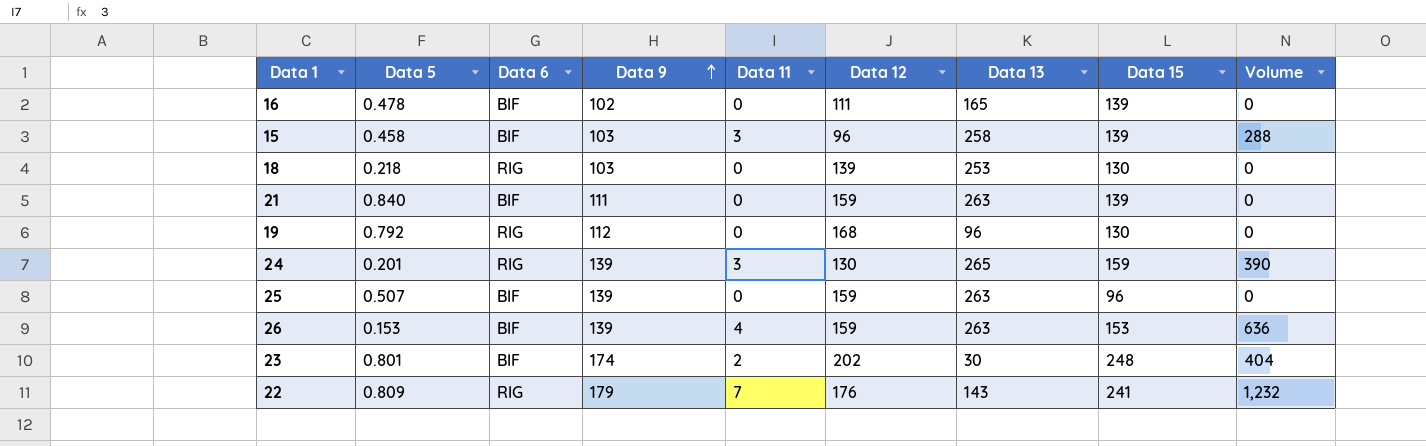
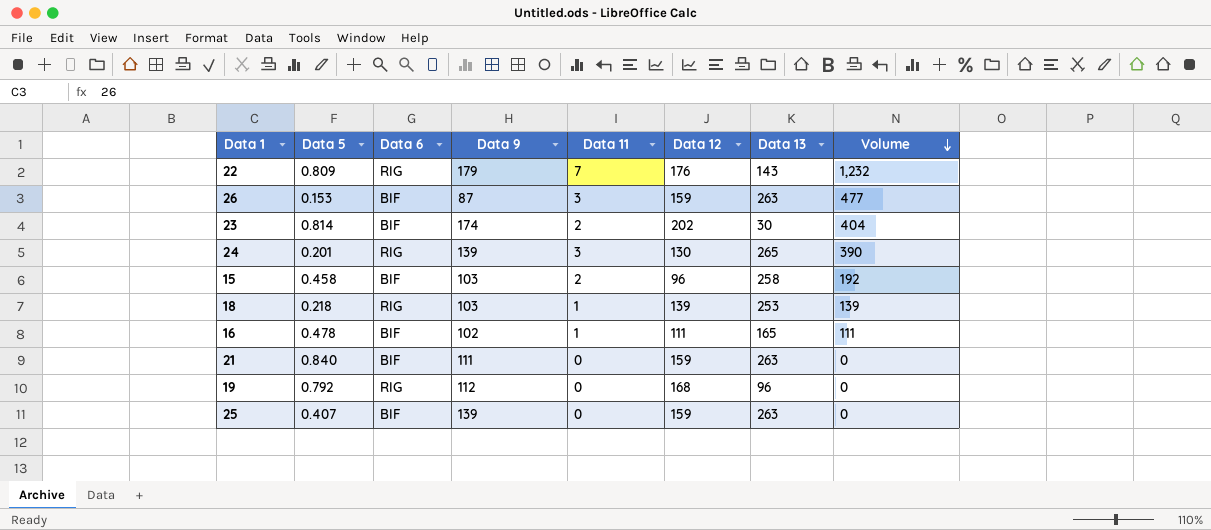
row order: Data 9 ascending -> Volume descending
column Data 15 | position: 8 -> none
26 | Data 9: 139 -> 87
26 | Data 11: 4 -> 3
26 | Volume: 636 -> 477
23 | Data 5: 0.801 -> 0.814
15 | Data 11: 3 -> 2
15 | Volume: 288 -> 192
18 | Data 11: 0 -> 1
18 | Volume: 0 -> 139
16 | Data 11: 0 -> 1
16 | Volume: 0 -> 111
25 | Data 5: 0.507 -> 0.407

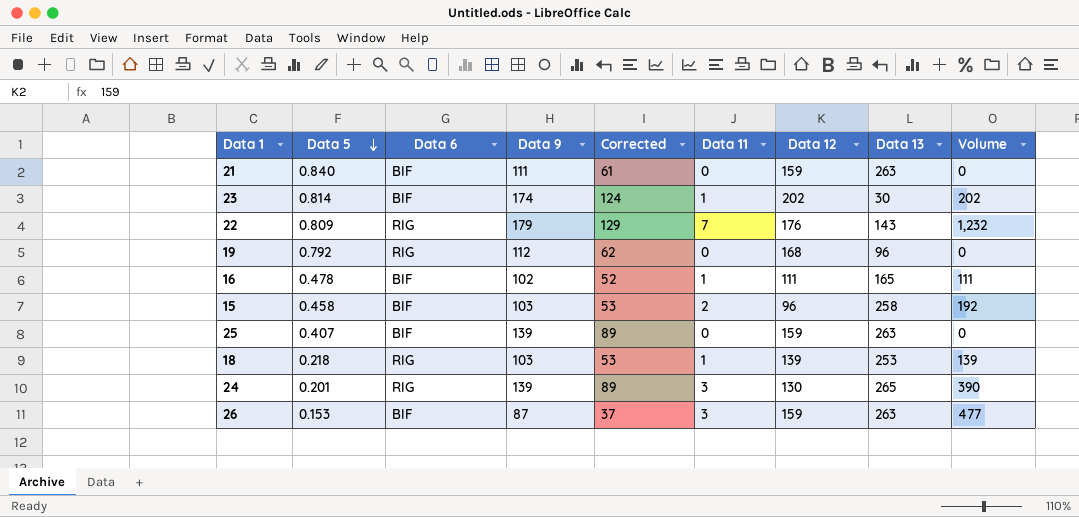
row order: Volume descending -> Data 5 descending
column Corrected | formula: none -> [Data 9] - 50
23 | Data 11: 2 -> 1
23 | Volume: 404 -> 202

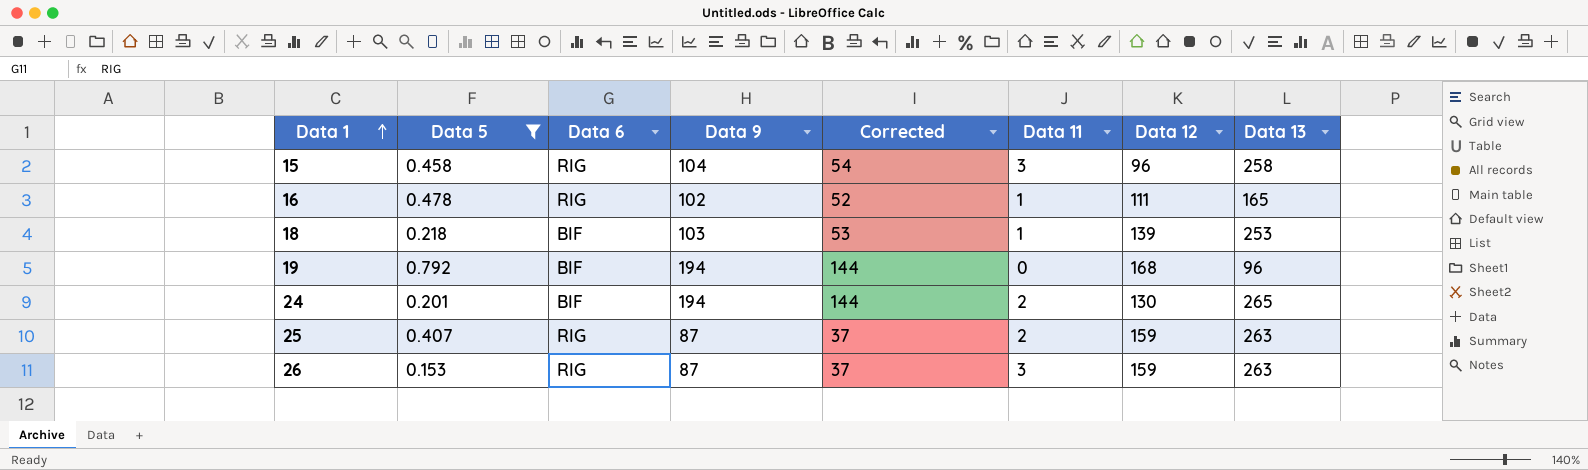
filter: none -> Data 5 <= 0.792
row order: Data 5 descending -> Data 1 ascending
column Volume | formula: [Data 11] * [Data 12] -> none
15 | Data 6: BIF -> RIG
15 | Data 9: 103 -> 104
15 | Corrected: 53 -> 54
15 | Data 11: 2 -> 3
16 | Data 6: BIF -> RIG
18 | Data 6: RIG -> BIF
19 | Data 6: RIG -> BIF
19 | Data 9: 112 -> 194
19 | Corrected: 62 -> 144
24 | Data 6: RIG -> BIF
24 | Data 9: 139 -> 194
24 | Corrected: 89 -> 144
24 | Data 11: 3 -> 2
25 | Data 6: BIF -> RIG
25 | Data 9: 139 -> 87
25 | Corrected: 89 -> 37
25 | Data 11: 0 -> 2
26 | Data 6: BIF -> RIG

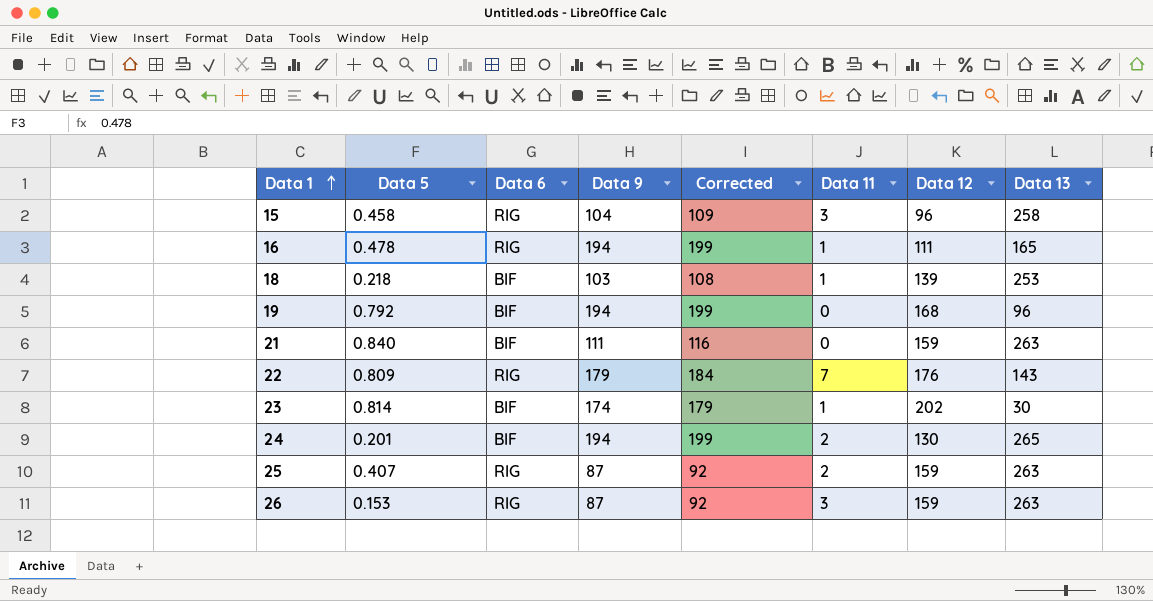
filter: Data 5 <= 0.792 -> none
column Corrected | formula: [Data 9] - 50 -> [Data 9] + 5
16 | Data 9: 102 -> 194

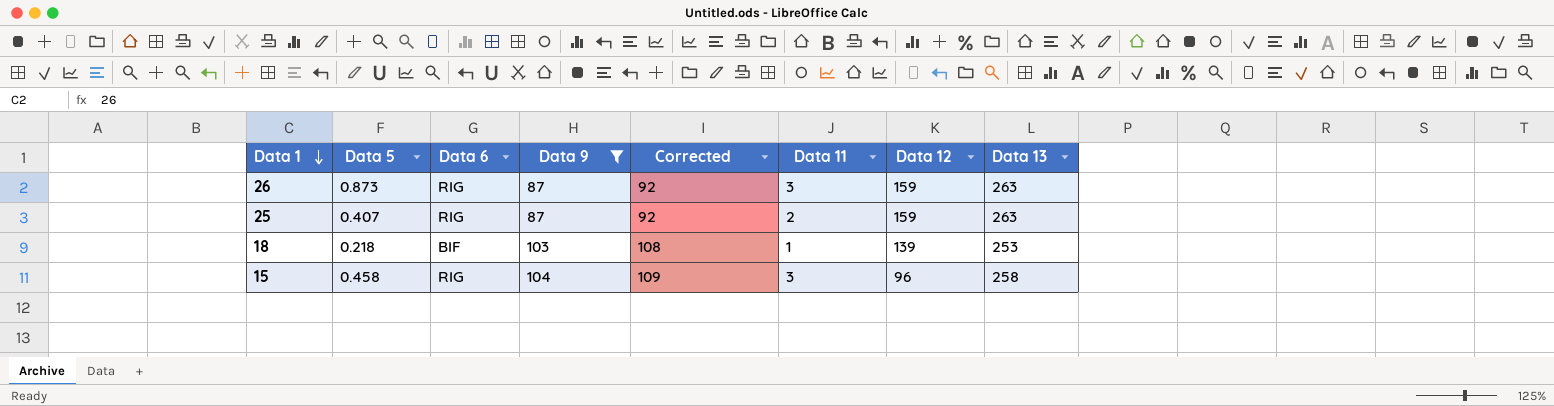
filter: none -> Data 9 <= 104
row order: Data 1 ascending -> Data 1 descending
26 | Data 5: 0.153 -> 0.873

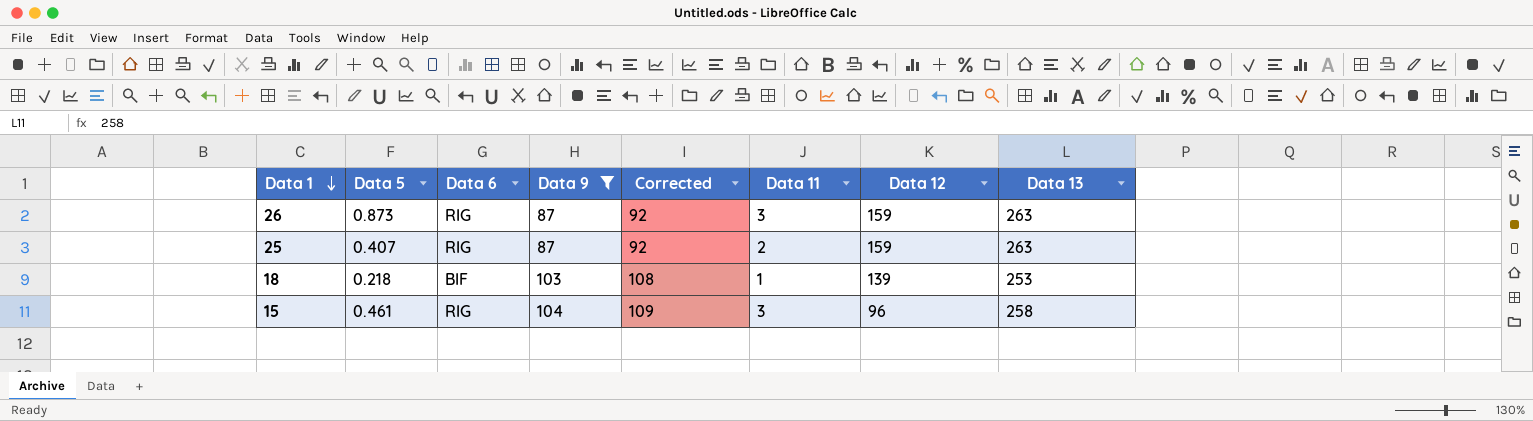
15 | Data 5: 0.458 -> 0.461

